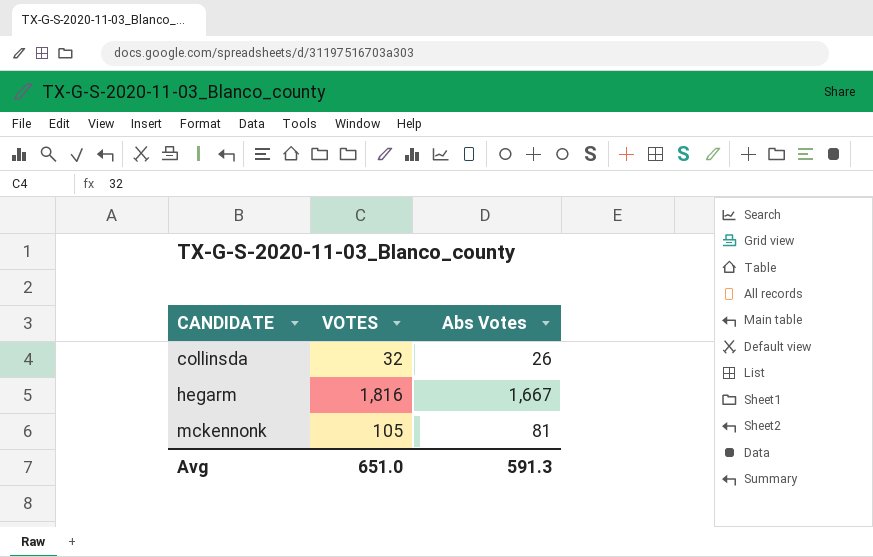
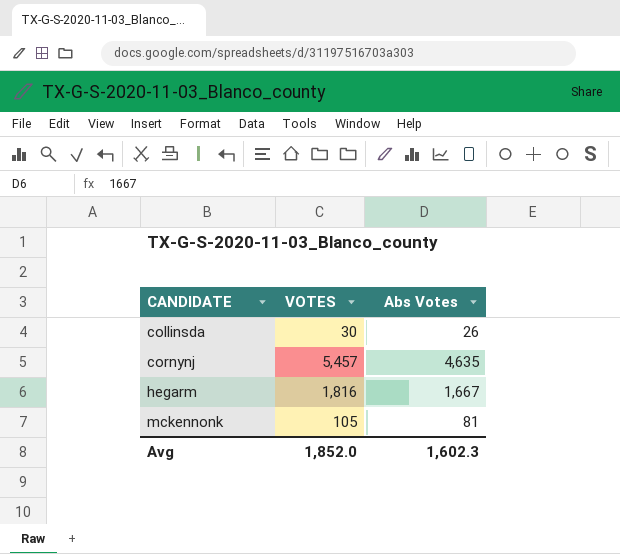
collinsda | VOTES: 32 -> 30
row cornynj: none -> 5,457 | 4,635
Avg | VOTES: 651.0 -> 1,852.0
Avg | Abs Votes: 591.3 -> 1,602.3

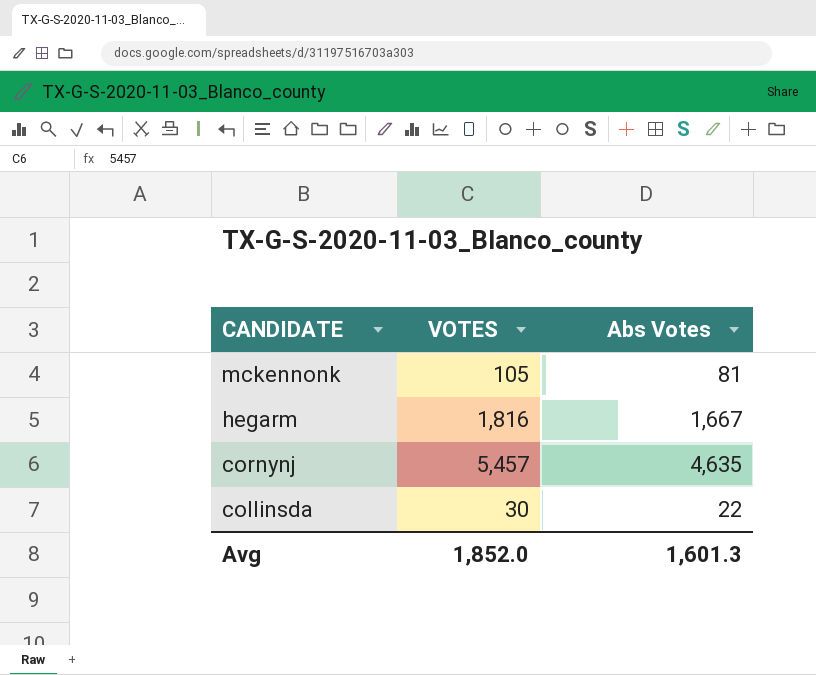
row order: CANDIDATE ascending -> CANDIDATE descending
collinsda | Abs Votes: 26 -> 22
Avg | Abs Votes: 1,602.3 -> 1,601.3

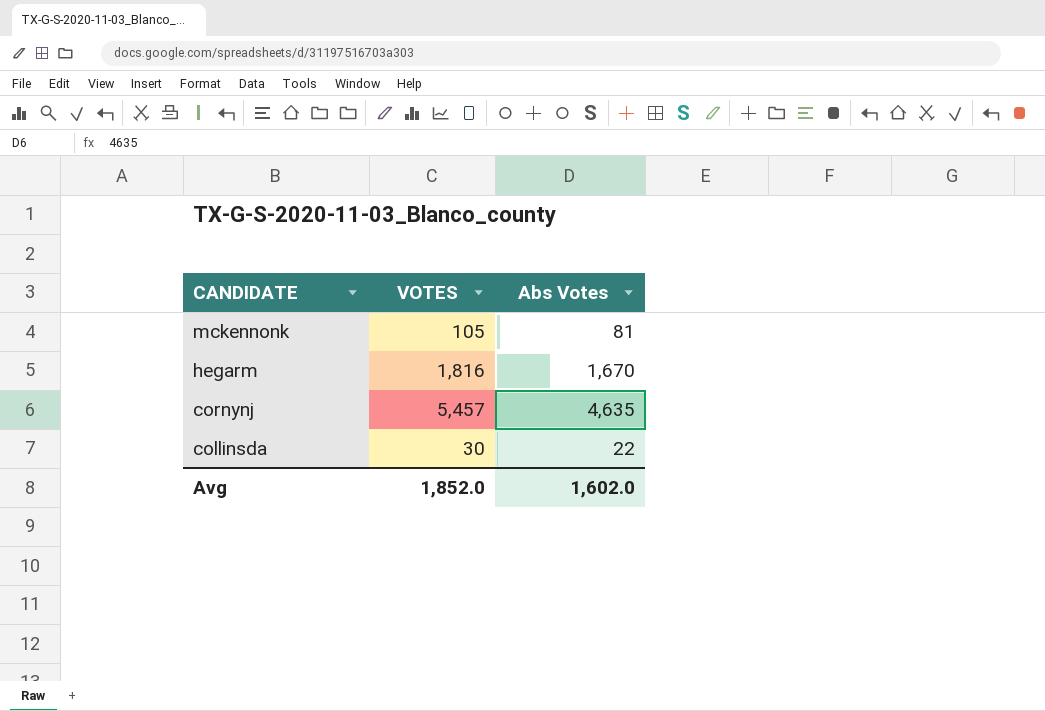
hegarm | Abs Votes: 1,667 -> 1,670
Avg | Abs Votes: 1,601.3 -> 1,602.0

